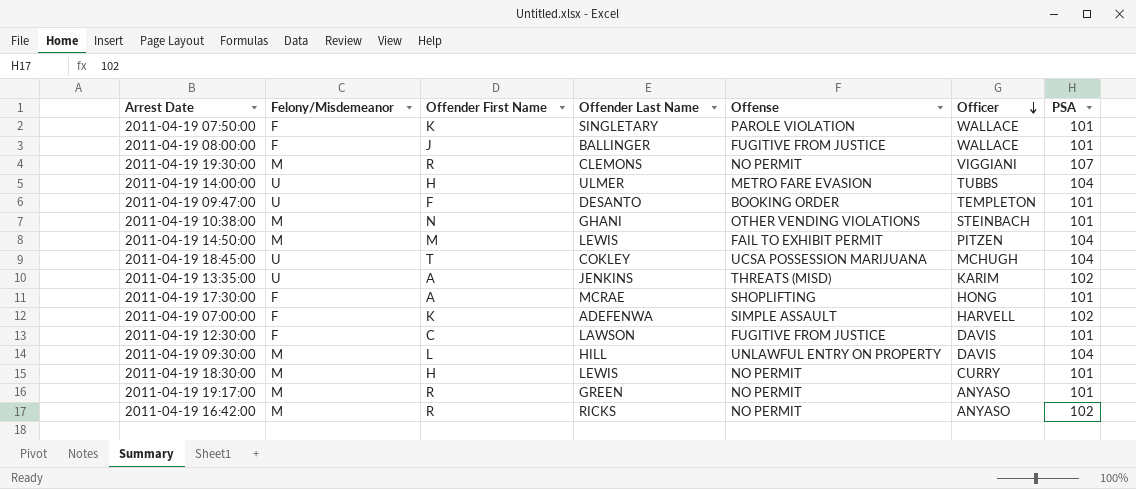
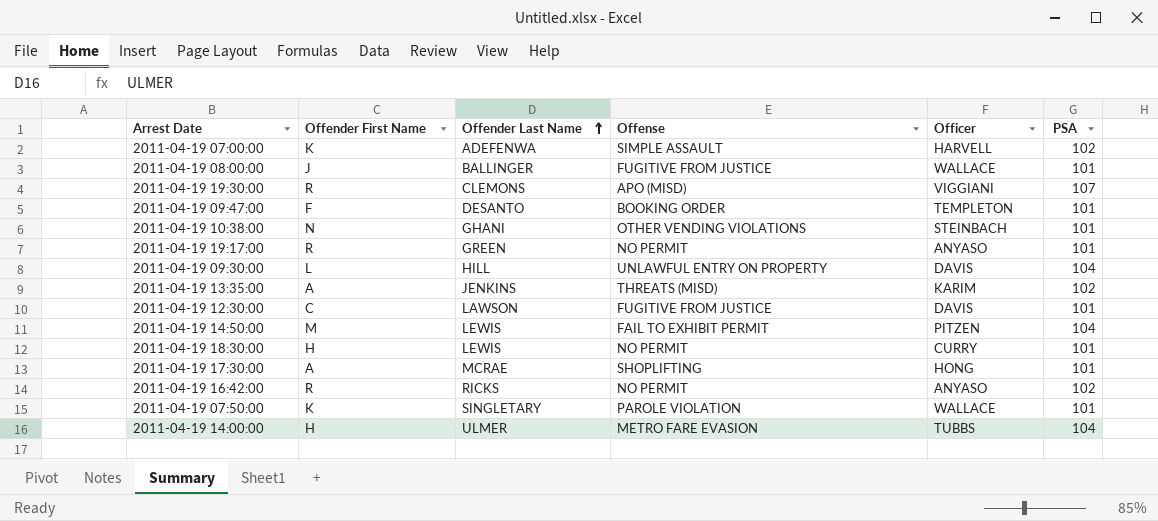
row order: Officer descending -> Offender Last Name ascending
column Felony/Misdemeanor | position: 2 -> none
row 2011-04-19 18:45:00: U | T | COKLEY | UCSA POSSESSION MARIJUANA | MCHUGH | 104 -> none
2011-04-19 19:30:00 | Offense: NO PERMIT -> APO (MISD)

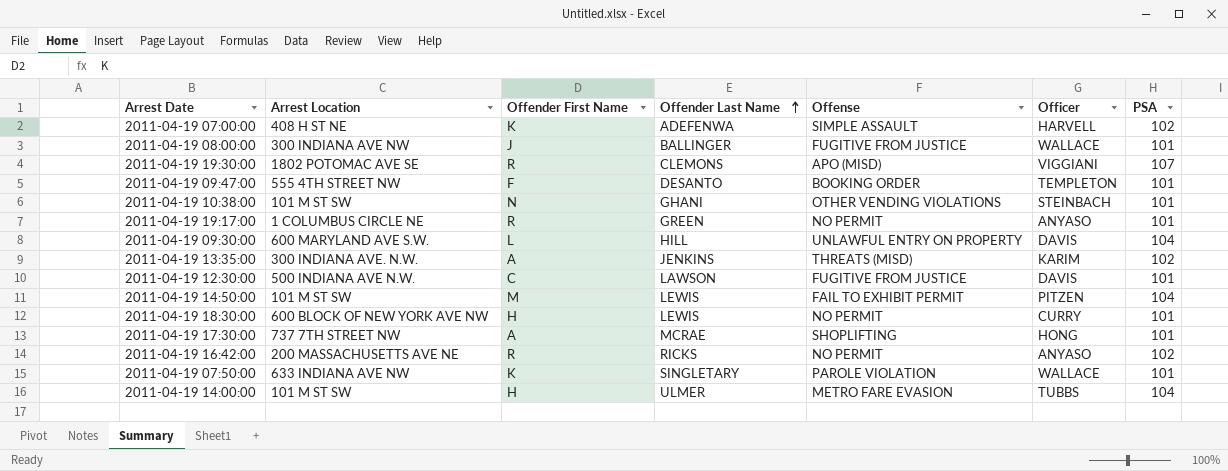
column Arrest Location | position: none -> 2

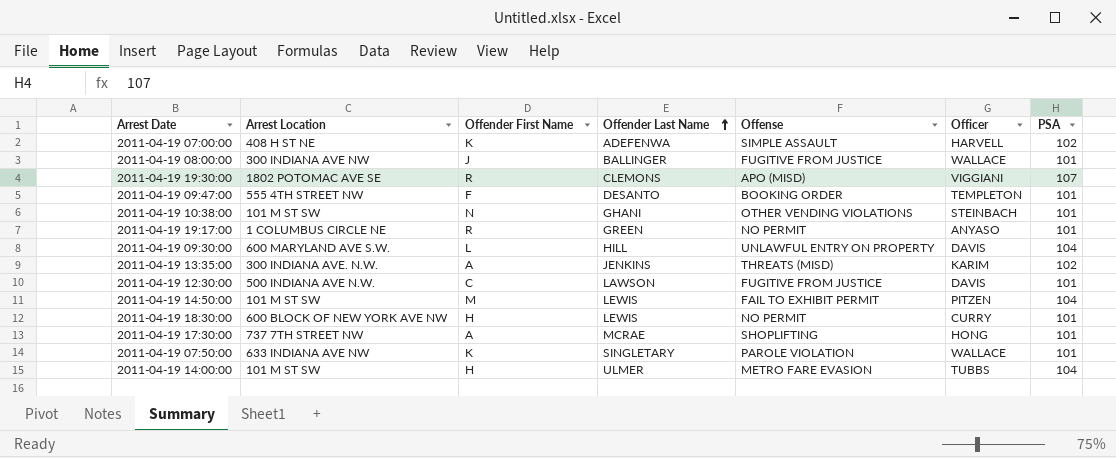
row 2011-04-19 16:42:00: 200 MASSACHUSETTS AVE NE | R | RICKS | NO PERMIT | ANYASO | 102 -> none

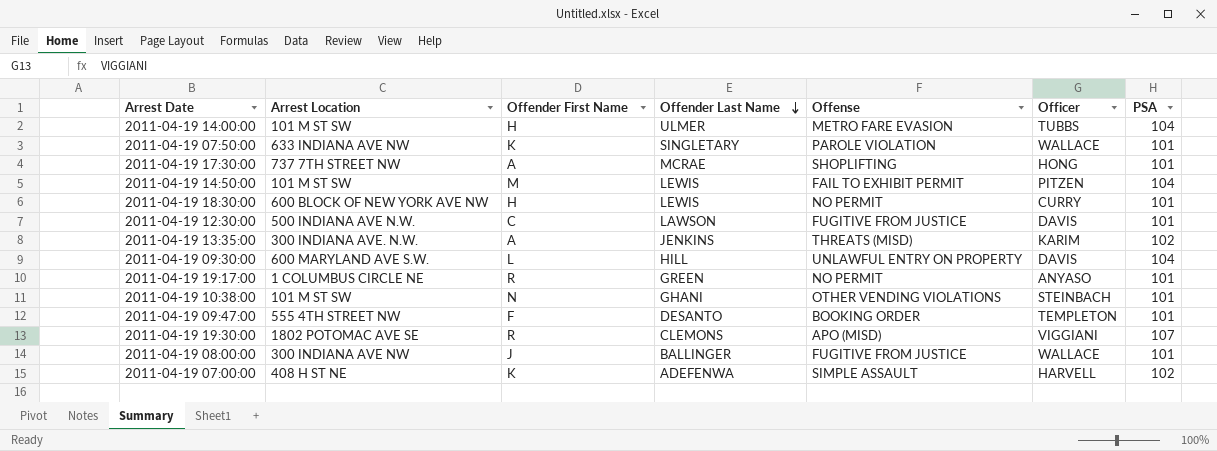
row order: Offender Last Name ascending -> Offender Last Name descending

